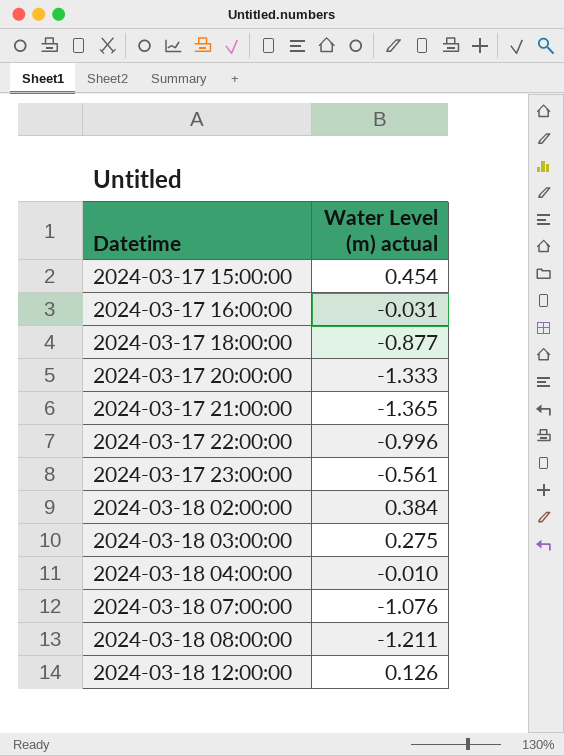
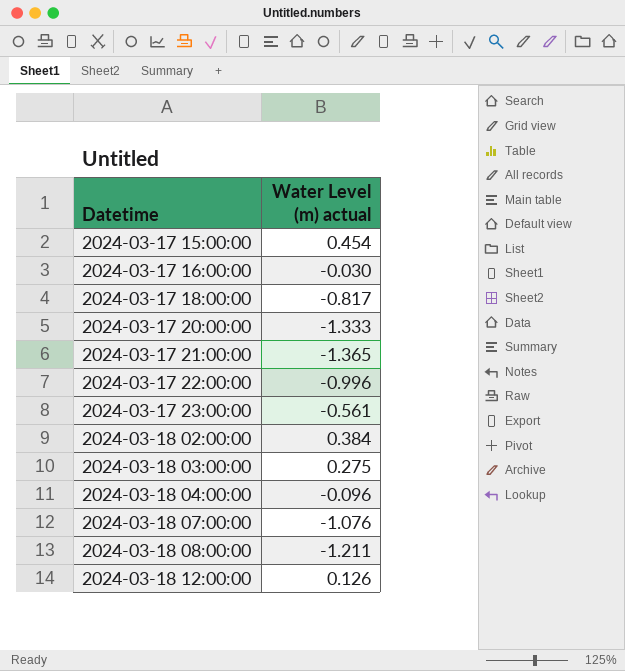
2024-03-17 16:00:00 | Water Level (m) actual: -0.031 -> -0.030
2024-03-17 18:00:00 | Water Level (m) actual: -0.877 -> -0.817
2024-03-18 04:00:00 | Water Level (m) actual: -0.010 -> -0.096

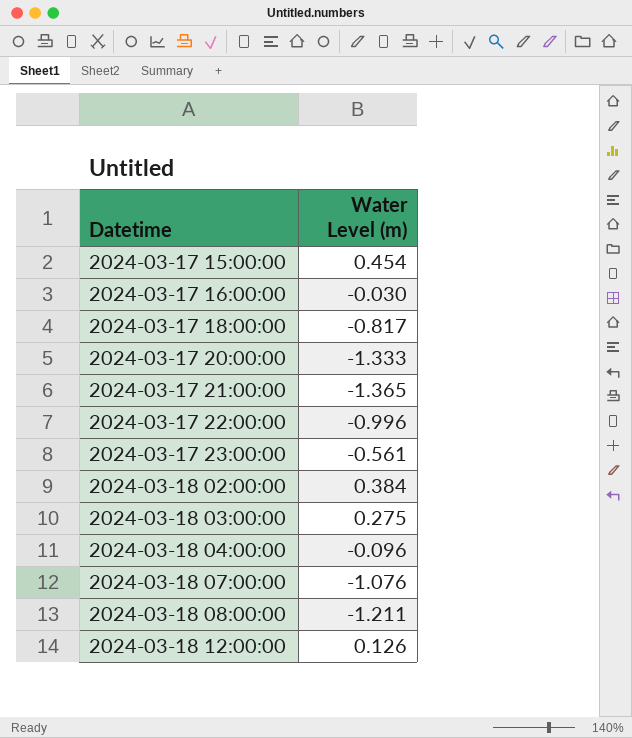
column name: Water Level (m) actual -> Water Level (m)

